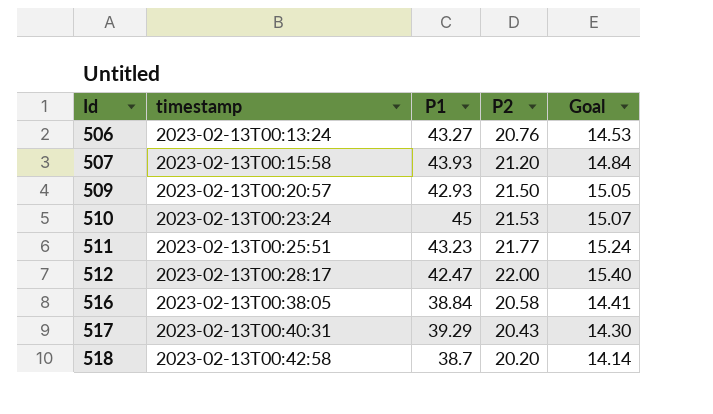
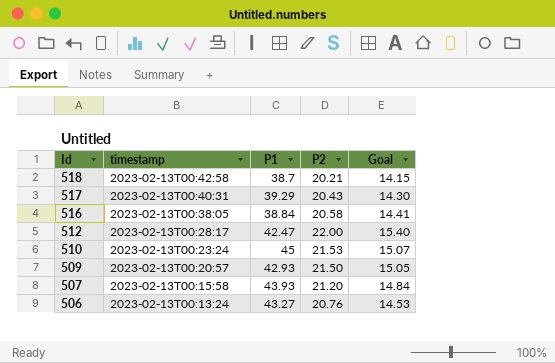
row order: Id ascending -> Id descending
row 511: 2023-02-13T00:25:51 | 43.23 | 21.77 | 15.24 -> none
518 | P2: 20.20 -> 20.21
518 | Goal: 14.14 -> 14.15

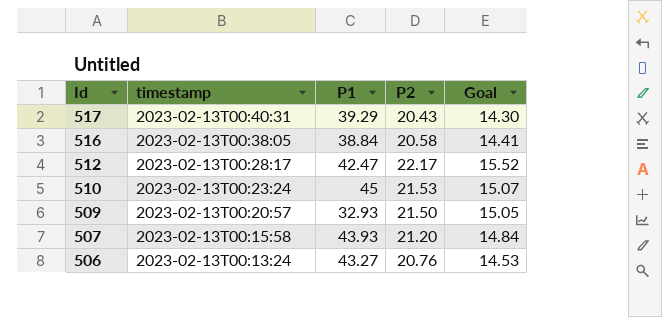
row 518: 2023-02-13T00:42:58 | 38.7 | 20.21 | 14.15 -> none
512 | P2: 22.00 -> 22.17
512 | Goal: 15.40 -> 15.52
509 | P1: 42.93 -> 32.93

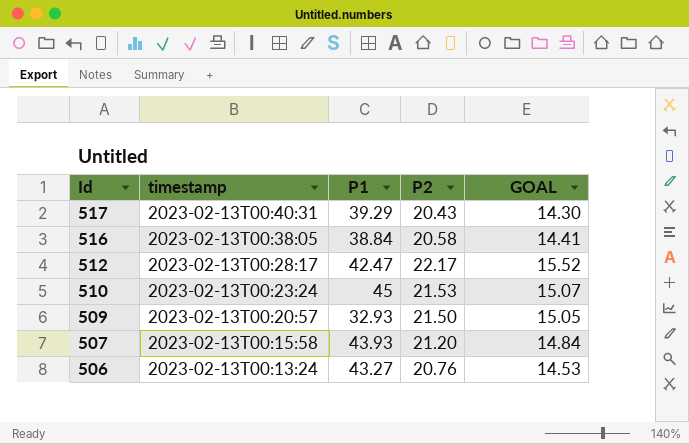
column name: Goal -> GOAL

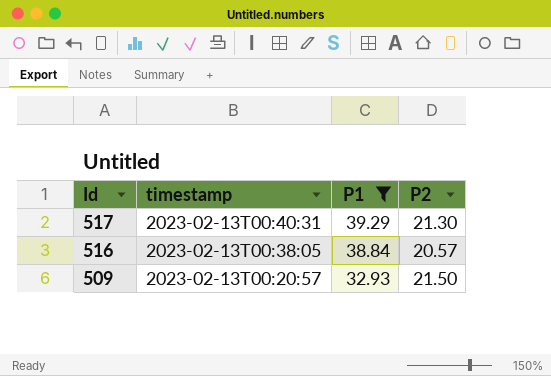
filter: none -> P1 <= 39.29
column GOAL | formula: [P2] * 0.7 -> none
517 | P2: 20.43 -> 21.30
516 | P2: 20.58 -> 20.57

